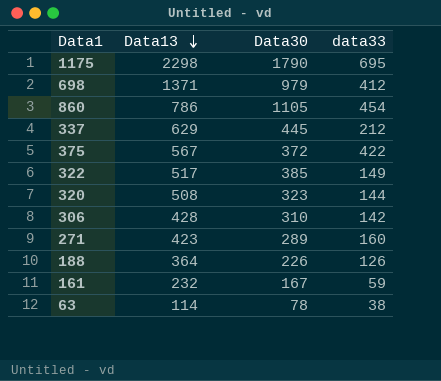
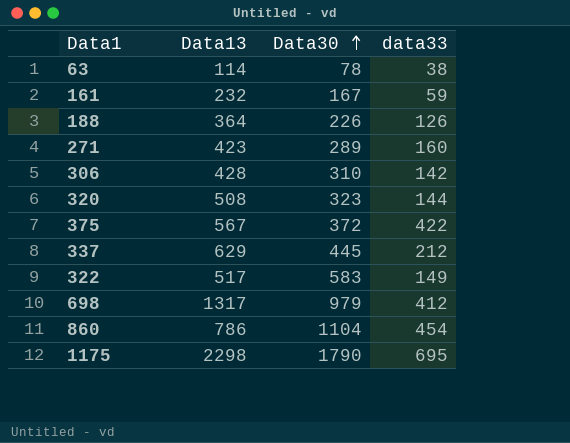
row order: Data13 descending -> Data30 ascending
322 | Data30: 385 -> 583
698 | Data13: 1371 -> 1317
860 | Data30: 1105 -> 1104

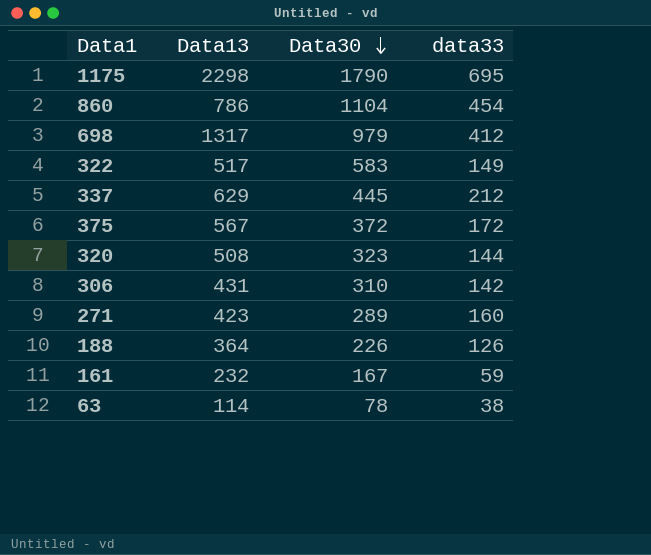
row order: Data30 ascending -> Data30 descending
375 | data33: 422 -> 172
306 | Data13: 428 -> 431

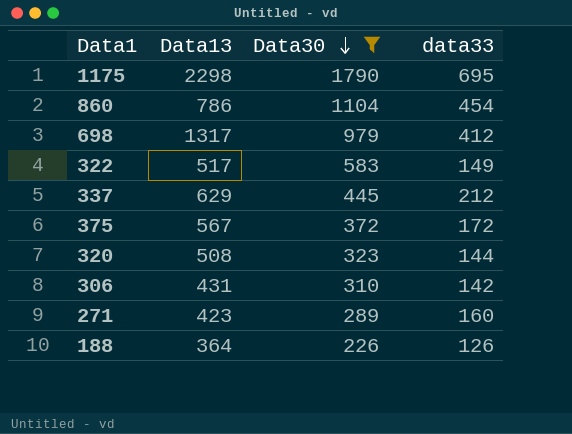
filter: none -> Data30 >= 226

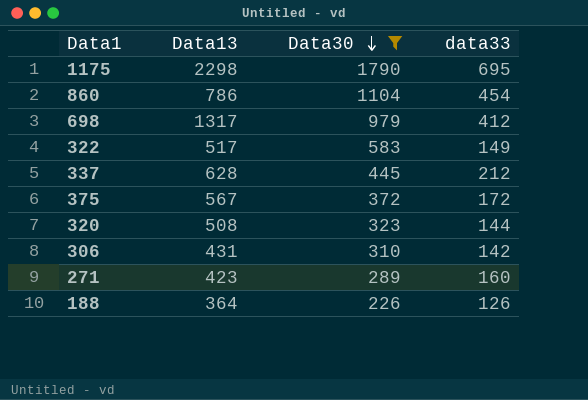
337 | Data13: 629 -> 628

